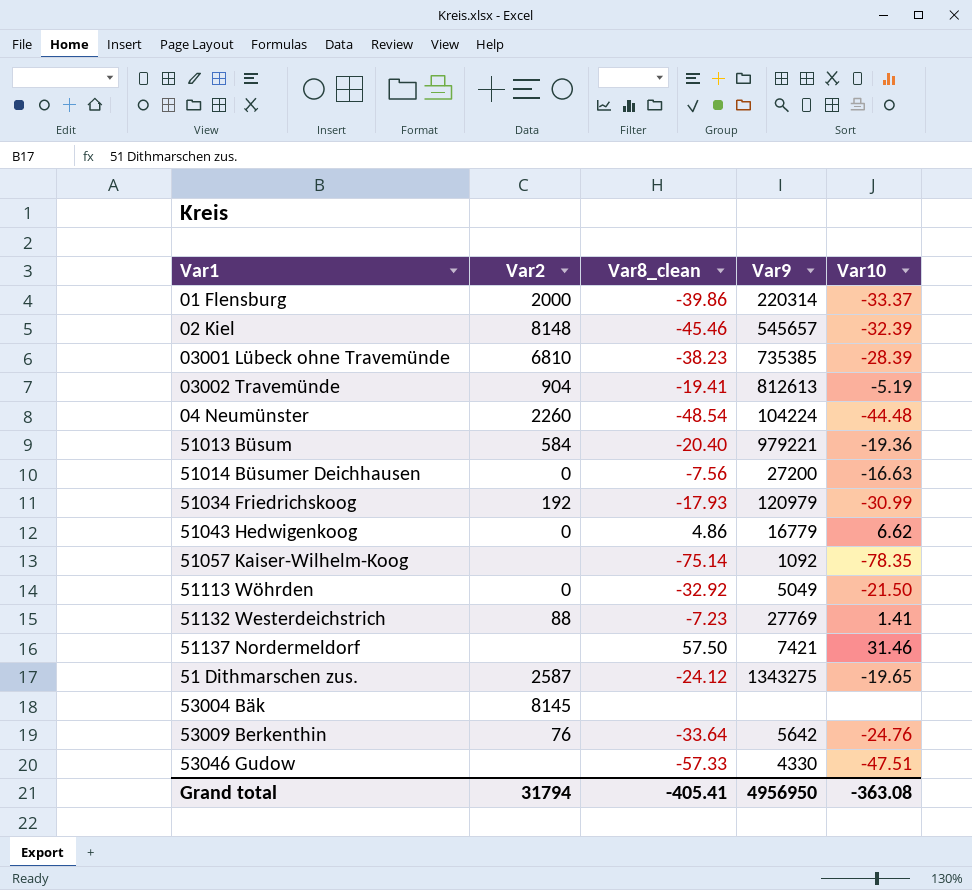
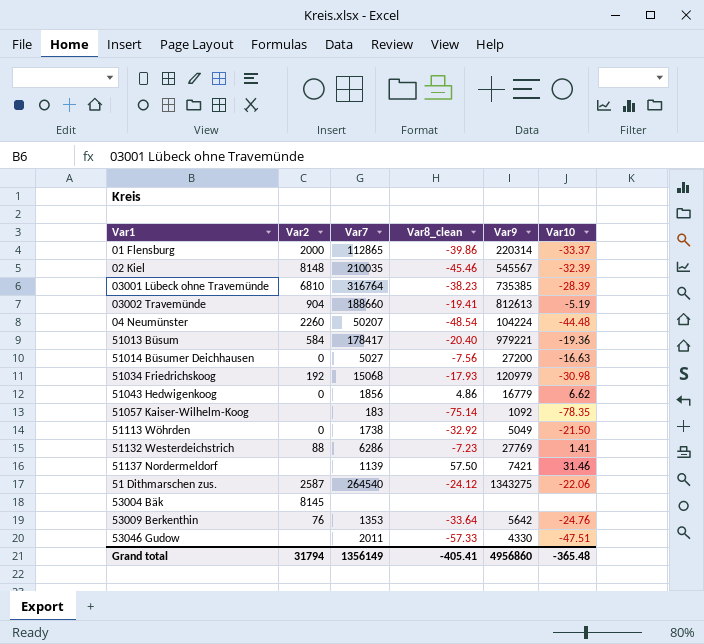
column Var7 | position: none -> 3
02 Kiel | Var9: 545657 -> 545567
51034 Friedrichskoog | Var10: -30.99 -> -30.98
51 Dithmarschen zus. | Var10: -19.65 -> -22.06
Grand total | Var9: 4956950 -> 4956860
Grand total | Var10: -363.08 -> -365.48

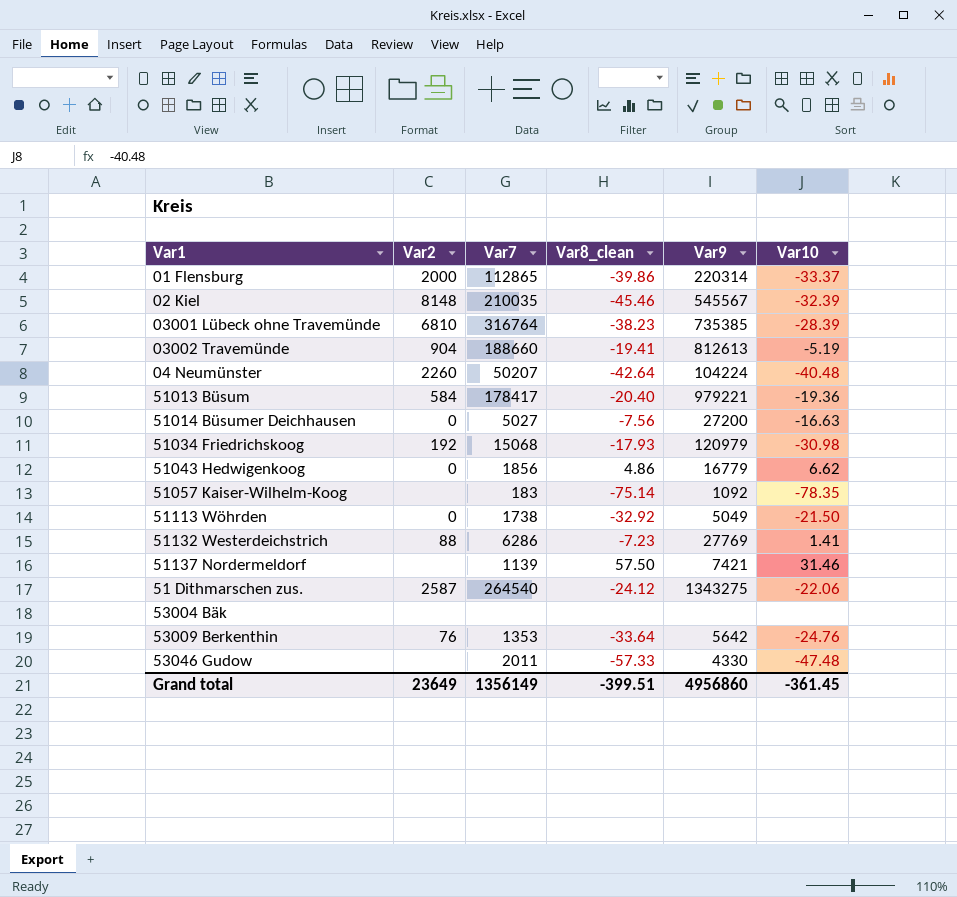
04 Neumünster | Var8_clean: -48.54 -> -42.64
04 Neumünster | Var10: -44.48 -> -40.48
53004 Bäk | Var2: 8145 -> none
53046 Gudow | Var10: -47.51 -> -47.48
Grand total | Var2: 31794 -> 23649
Grand total | Var8_clean: -405.41 -> -399.51
Grand total | Var10: -365.48 -> -361.45

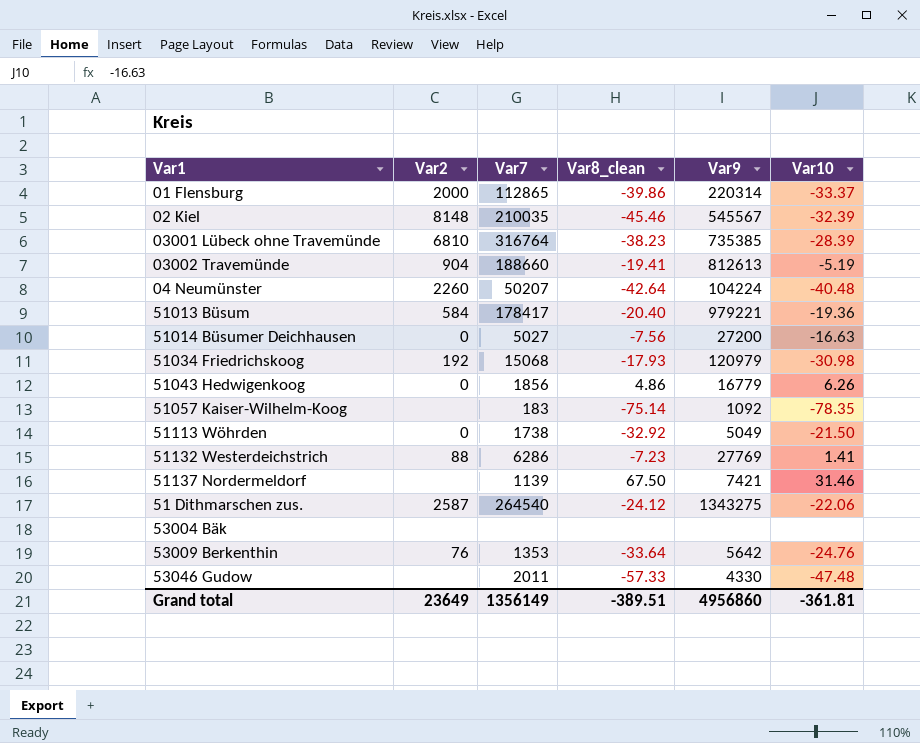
51043 Hedwigenkoog | Var10: 6.62 -> 6.26
51137 Nordermeldorf | Var8_clean: 57.50 -> 67.50
Grand total | Var8_clean: -399.51 -> -389.51
Grand total | Var10: -361.45 -> -361.81

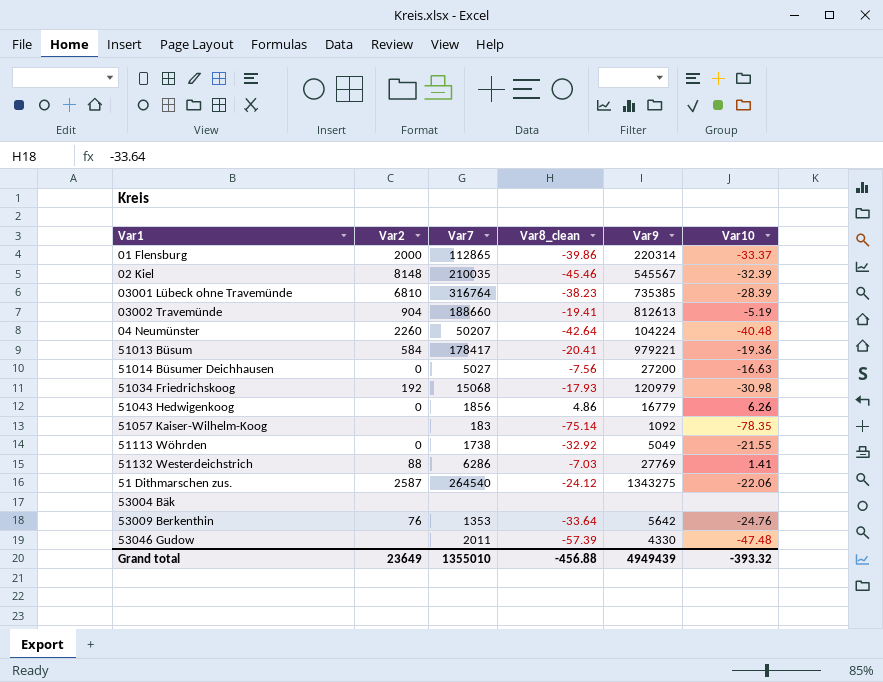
row 51137 Nordermeldorf: none | 1139 | 67.50 | 7421 | 31.46 -> none
51013 Büsum | Var8_clean: -20.40 -> -20.41
51113 Wöhrden | Var10: -21.50 -> -21.55
51132 Westerdeichstrich | Var8_clean: -7.23 -> -7.03
53046 Gudow | Var8_clean: -57.33 -> -57.39
Grand total | Var7: 1356149 -> 1355010
Grand total | Var8_clean: -389.51 -> -456.88
Grand total | Var9: 4956860 -> 4949439
Grand total | Var10: -361.81 -> -393.32

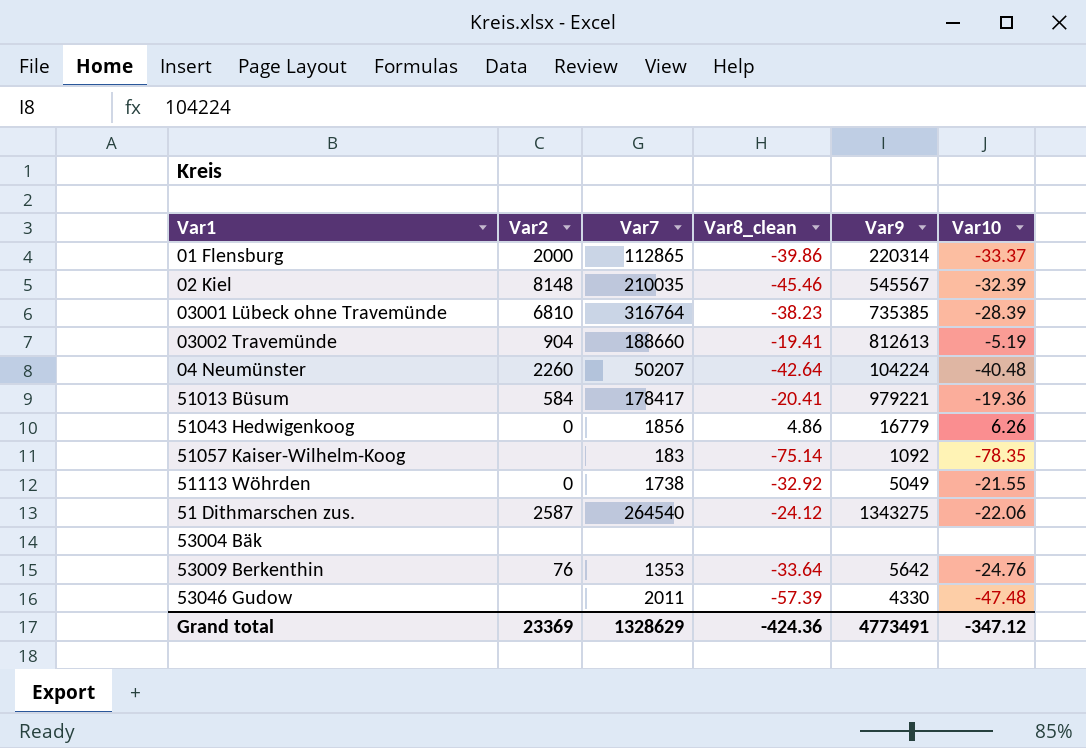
row 51014 Büsumer Deichhausen: 0 | 5027 | -7.56 | 27200 | -16.63 -> none
row 51034 Friedrichskoog: 192 | 15068 | -17.93 | 120979 | -30.98 -> none
row 51132 Westerdeichstrich: 88 | 6286 | -7.03 | 27769 | 1.41 -> none
Grand total | Var2: 23649 -> 23369
Grand total | Var7: 1355010 -> 1328629
Grand total | Var8_clean: -456.88 -> -424.36
Grand total | Var9: 4949439 -> 4773491
Grand total | Var10: -393.32 -> -347.12

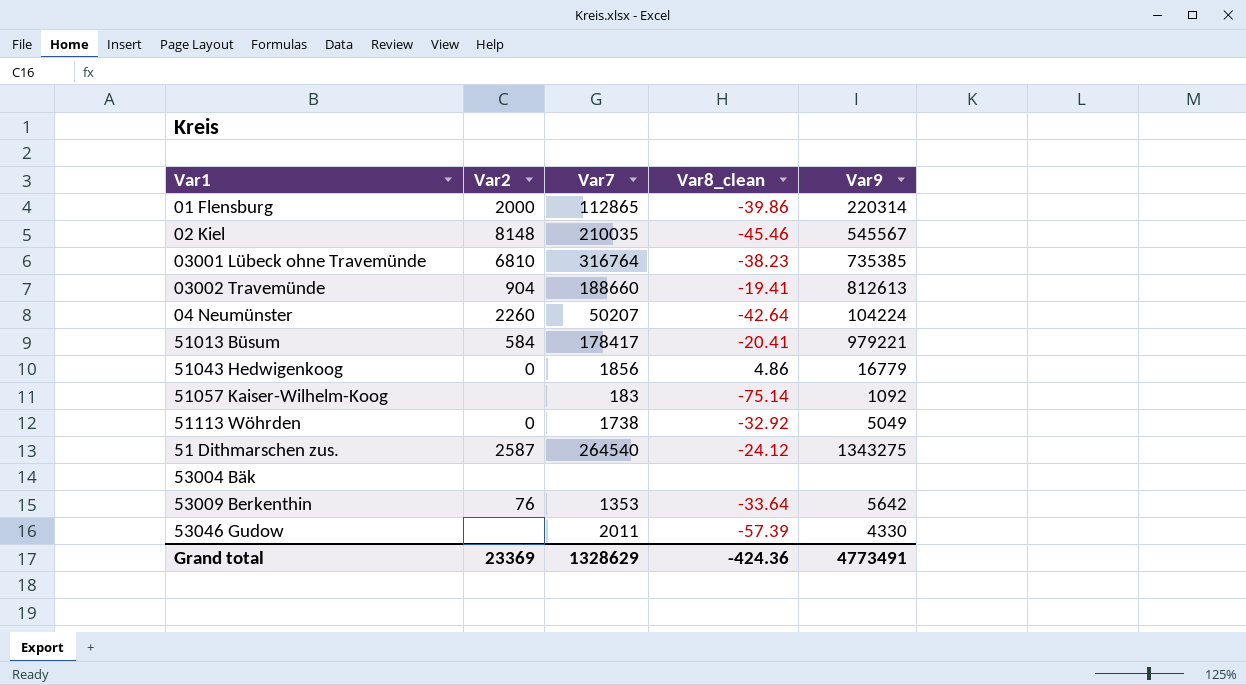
column Var10 | position: 6 -> none

